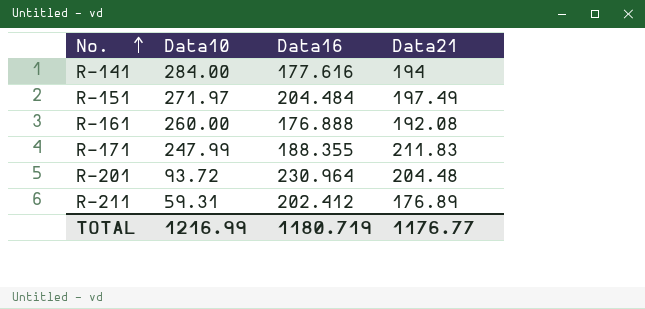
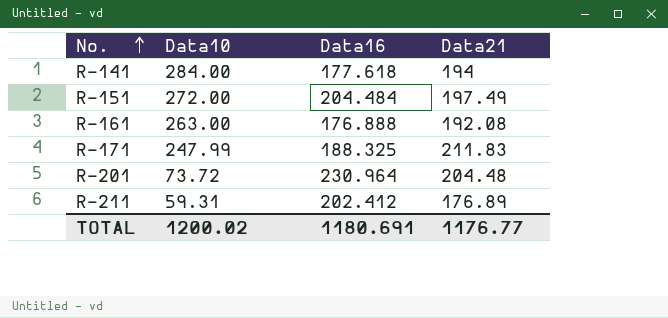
R-141 | Data16: 177.616 -> 177.618
R-151 | Data10: 271.97 -> 272.00
R-161 | Data10: 260.00 -> 263.00
R-171 | Data16: 188.355 -> 188.325
R-201 | Data10: 93.72 -> 73.72
TOTAL | Data10: 1216.99 -> 1200.02
TOTAL | Data16: 1180.719 -> 1180.691

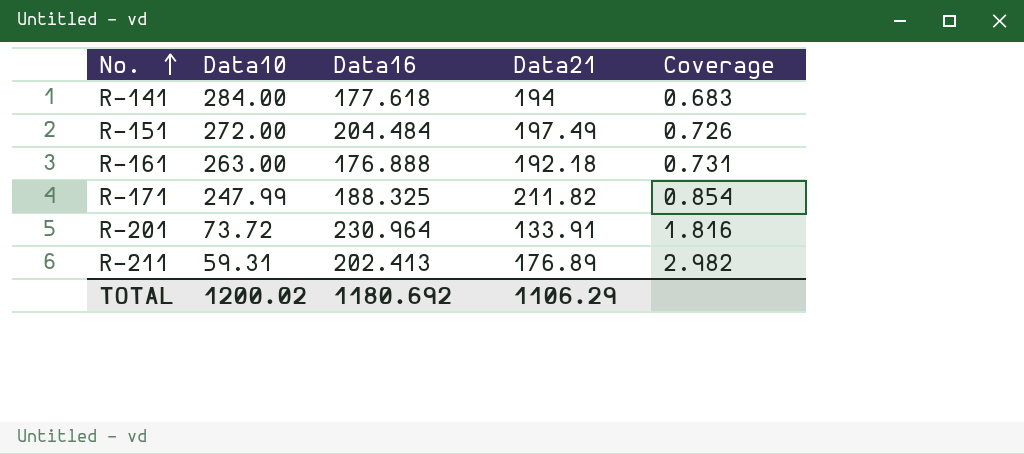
column Coverage | formula: none -> [Data21] / [Data10]
R-161 | Data21: 192.08 -> 192.18
R-171 | Data21: 211.83 -> 211.82
R-201 | Data21: 204.48 -> 133.91
R-211 | Data16: 202.412 -> 202.413
TOTAL | Data16: 1180.691 -> 1180.692
TOTAL | Data21: 1176.77 -> 1106.29

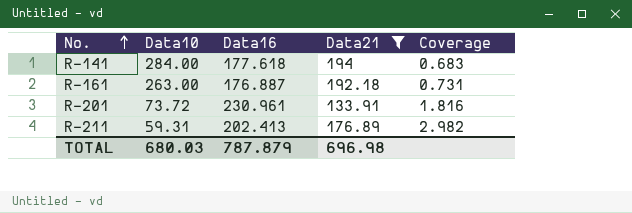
filter: none -> Data21 <= 194
R-161 | Data16: 176.888 -> 176.887
R-201 | Data16: 230.964 -> 230.961
TOTAL | Data10: 1200.02 -> 680.03
TOTAL | Data16: 1180.692 -> 787.879
TOTAL | Data21: 1106.29 -> 696.98

